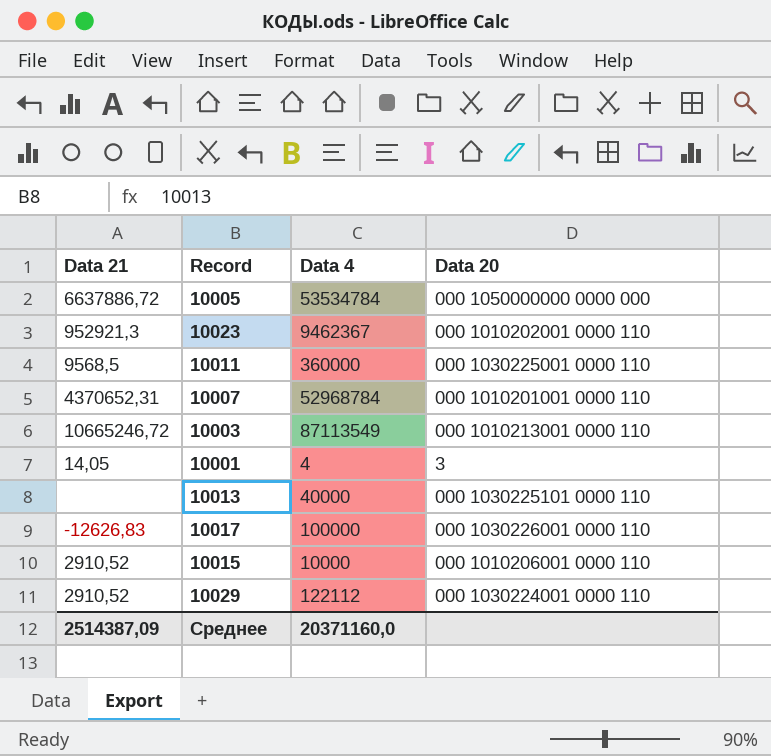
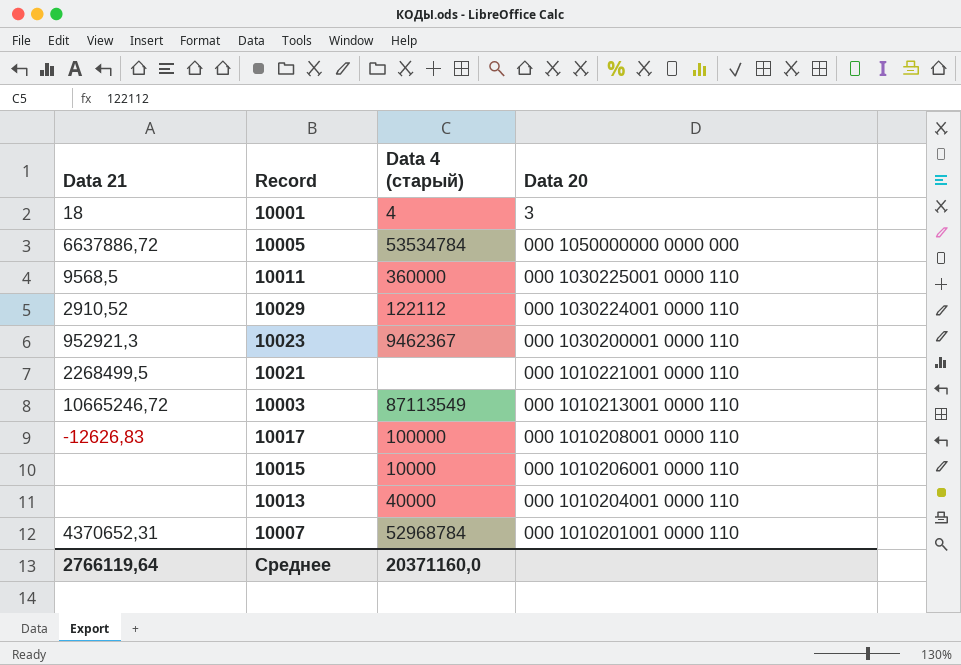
row order: none -> Data 20 descending
column name: Data 4 -> Data 4 (старый)
10001 | Data 21: 14,05 -> 18
10023 | Data 20: 000 1010202001 0000 110 -> 000 1030200001 0000 110
row 10021: none -> 2268499,5 | none | 000 1010221001 0000 110
10017 | Data 20: 000 1030226001 0000 110 -> 000 1010208001 0000 110
10015 | Data 21: 2910,52 -> none
10013 | Data 20: 000 1030225101 0000 110 -> 000 1010204001 0000 110
Среднее | Data 21: 2514387,09 -> 2766119,64

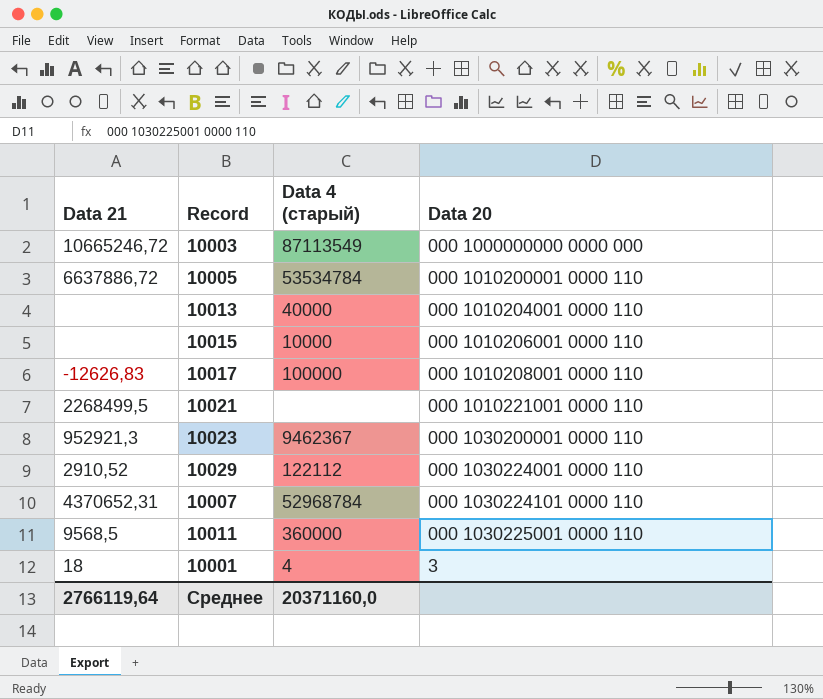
row order: Data 20 descending -> Data 20 ascending
10003 | Data 20: 000 1010213001 0000 110 -> 000 1000000000 0000 000
10005 | Data 20: 000 1050000000 0000 000 -> 000 1010200001 0000 110
10007 | Data 20: 000 1010201001 0000 110 -> 000 1030224101 0000 110

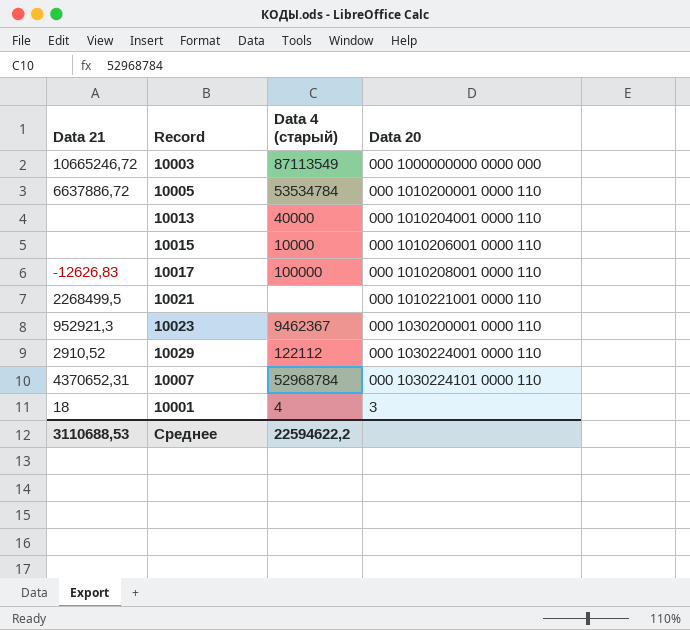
row 10011: 9568,5 | 360000 | 000 1030225001 0000 110 -> none
Среднее | Data 21: 2766119,64 -> 3110688,53
Среднее | Data 4 (старый): 20371160,0 -> 22594622,2

